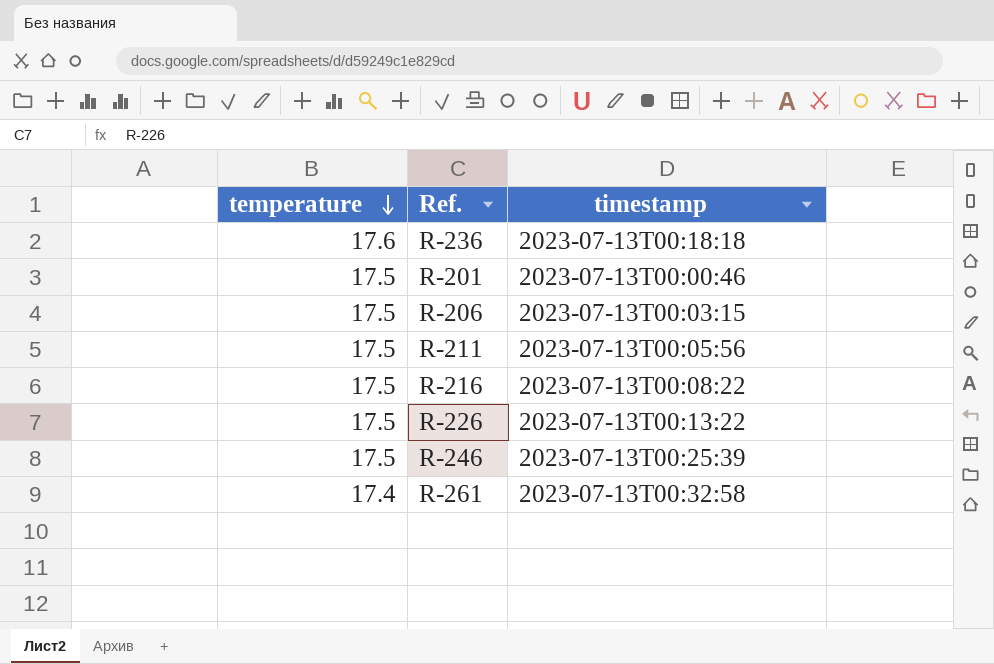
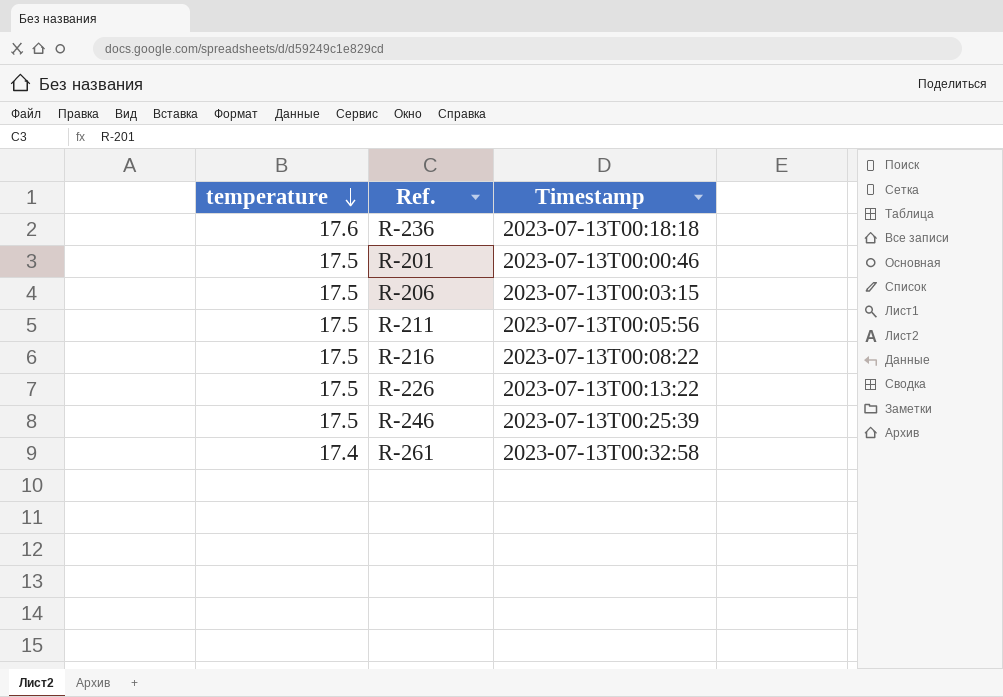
column name: timestamp -> Timestamp

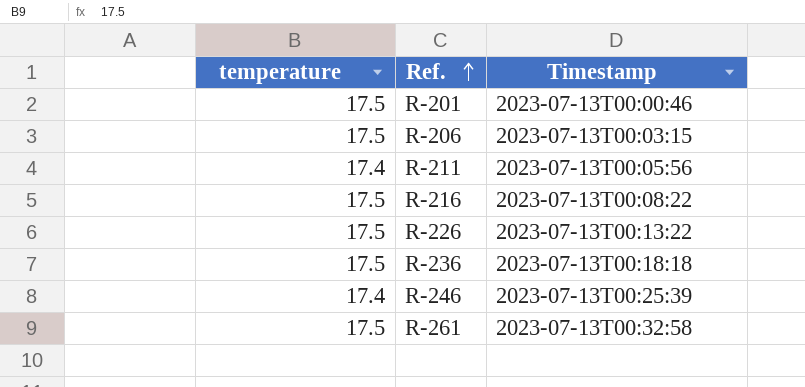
row order: temperature descending -> Ref. ascending
R-211 | temperature: 17.5 -> 17.4
R-236 | temperature: 17.6 -> 17.5
R-246 | temperature: 17.5 -> 17.4
R-261 | temperature: 17.4 -> 17.5

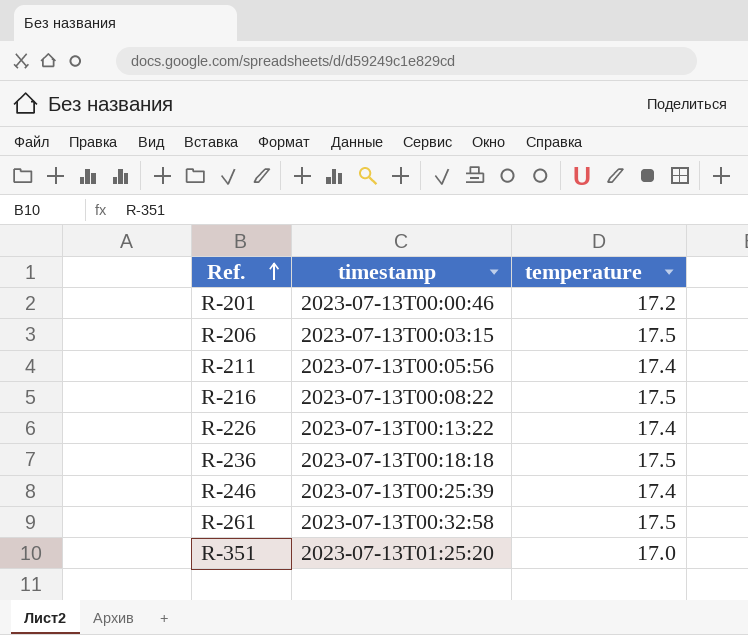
column name: Timestamp -> timestamp
column temperature | position: 1 -> 3
R-201 | temperature: 17.5 -> 17.2
R-226 | temperature: 17.5 -> 17.4
row R-351: none -> 2023-07-13T01:25:20 | 17.0

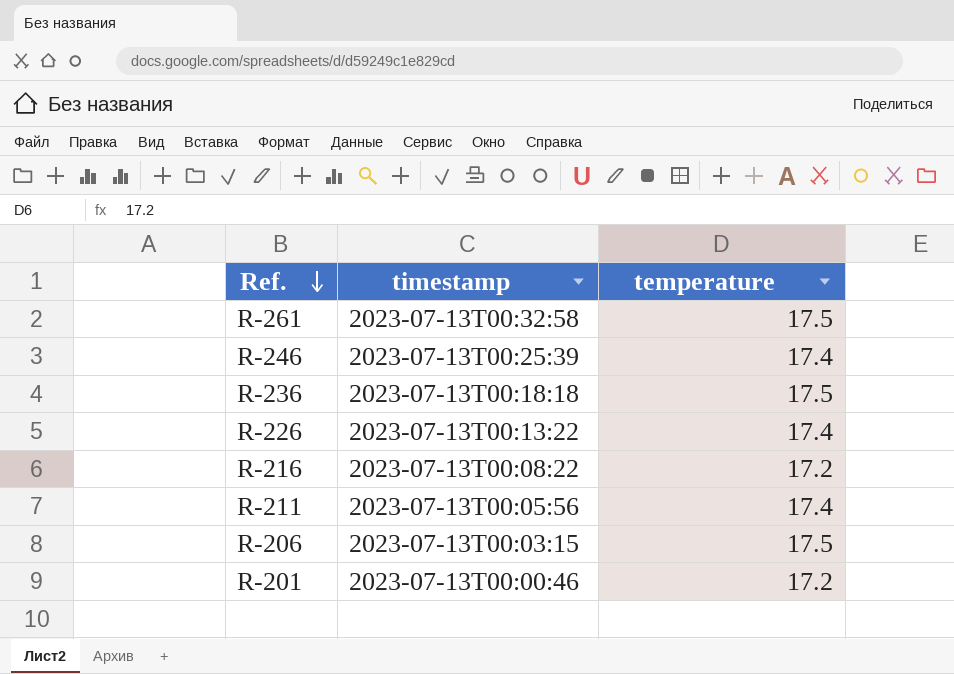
row order: Ref. ascending -> Ref. descending
row R-351: 2023-07-13T01:25:20 | 17.0 -> none
R-216 | temperature: 17.5 -> 17.2

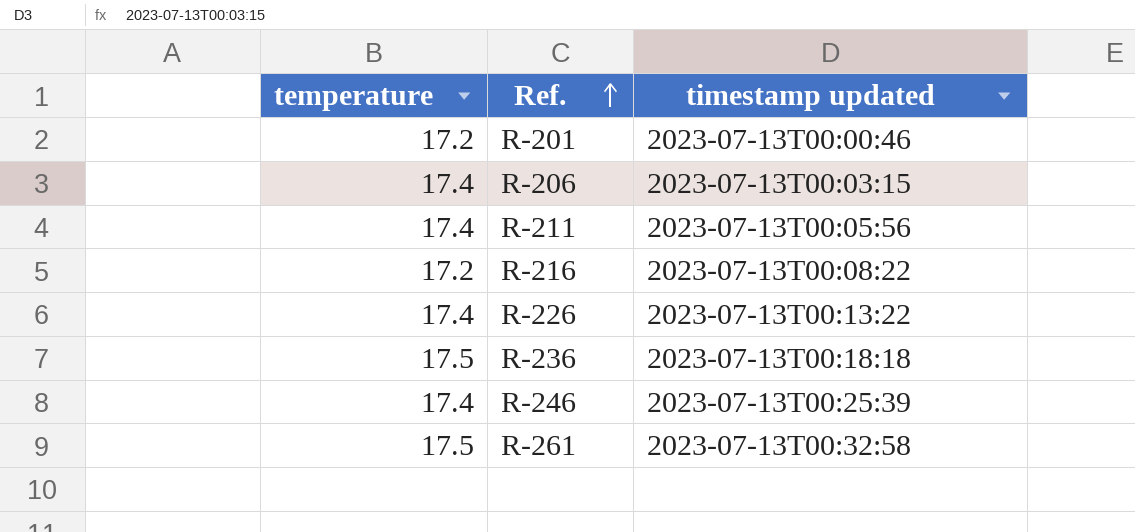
row order: Ref. descending -> Ref. ascending
column temperature | position: 3 -> 1
column name: timestamp -> timestamp updated
R-206 | temperature: 17.5 -> 17.4

